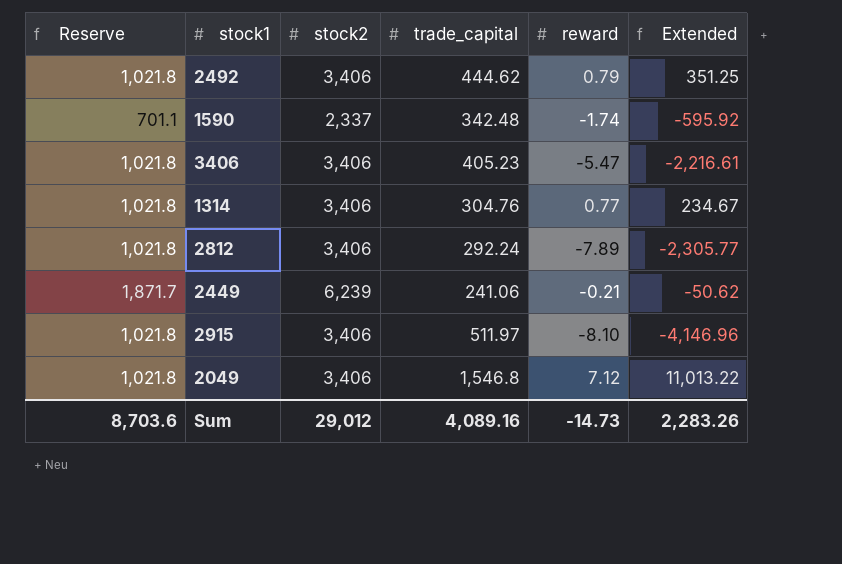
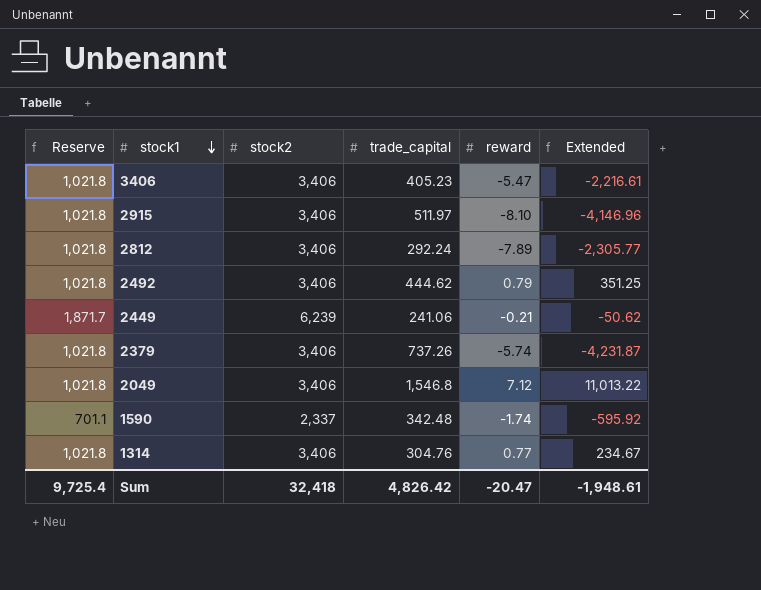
row order: none -> stock1 descending
row 2379: none -> 1,021.8 | 3,406 | 737.26 | -5.74 | -4,231.87
Sum | Reserve: 8,703.6 -> 9,725.4
Sum | stock2: 29,012 -> 32,418
Sum | trade_capital: 4,089.16 -> 4,826.42
Sum | reward: -14.73 -> -20.47
Sum | Extended: 2,283.26 -> -1,948.61

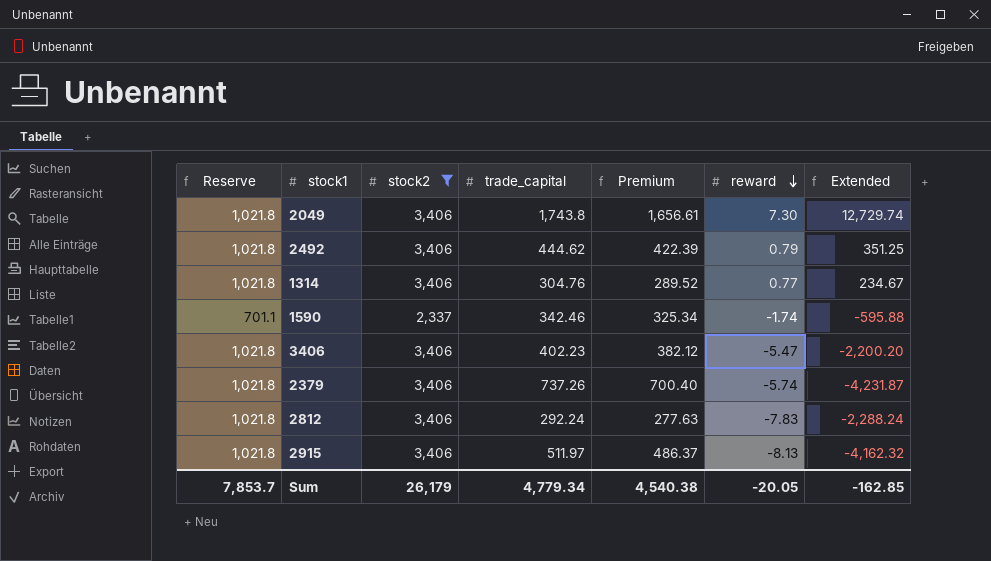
filter: none -> stock2 != 6,239
row order: stock1 descending -> reward descending
column Premium | formula: none -> [trade_capital] * 0.95
2049 | trade_capital: 1,546.8 -> 1,743.8
2049 | reward: 7.12 -> 7.30
2049 | Extended: 11,013.22 -> 12,729.74
1590 | trade_capital: 342.48 -> 342.46
1590 | Extended: -595.92 -> -595.88
3406 | trade_capital: 405.23 -> 402.23
3406 | Extended: -2,216.61 -> -2,200.20
2812 | reward: -7.89 -> -7.83
2812 | Extended: -2,305.77 -> -2,288.24
2915 | reward: -8.10 -> -8.13
2915 | Extended: -4,146.96 -> -4,162.32
Sum | Reserve: 9,725.4 -> 7,853.7
Sum | stock2: 32,418 -> 26,179
Sum | trade_capital: 4,826.42 -> 4,779.34
Sum | reward: -20.47 -> -20.05
Sum | Extended: -1,948.61 -> -162.85

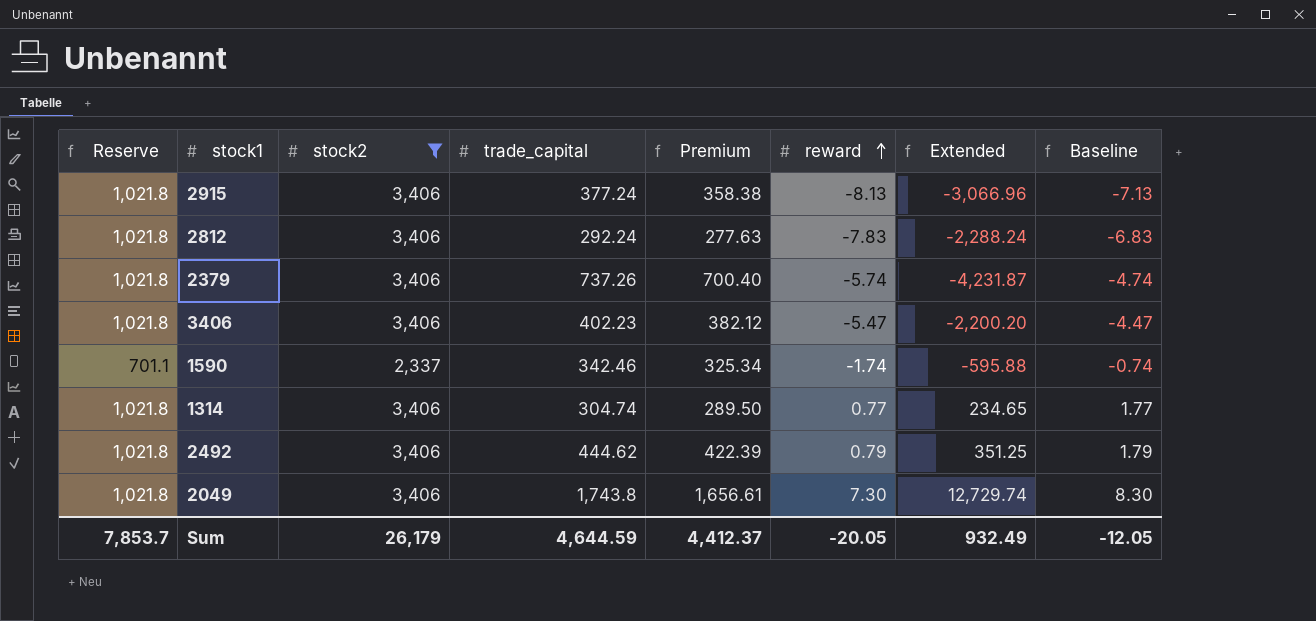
row order: reward descending -> reward ascending
column Baseline | formula: none -> [reward] + 1
2915 | trade_capital: 511.97 -> 377.24
2915 | Premium: 486.37 -> 358.38
2915 | Extended: -4,162.32 -> -3,066.96
1314 | trade_capital: 304.76 -> 304.74
1314 | Premium: 289.52 -> 289.50
1314 | Extended: 234.67 -> 234.65
Sum | trade_capital: 4,779.34 -> 4,644.59
Sum | Premium: 4,540.38 -> 4,412.37
Sum | Extended: -162.85 -> 932.49

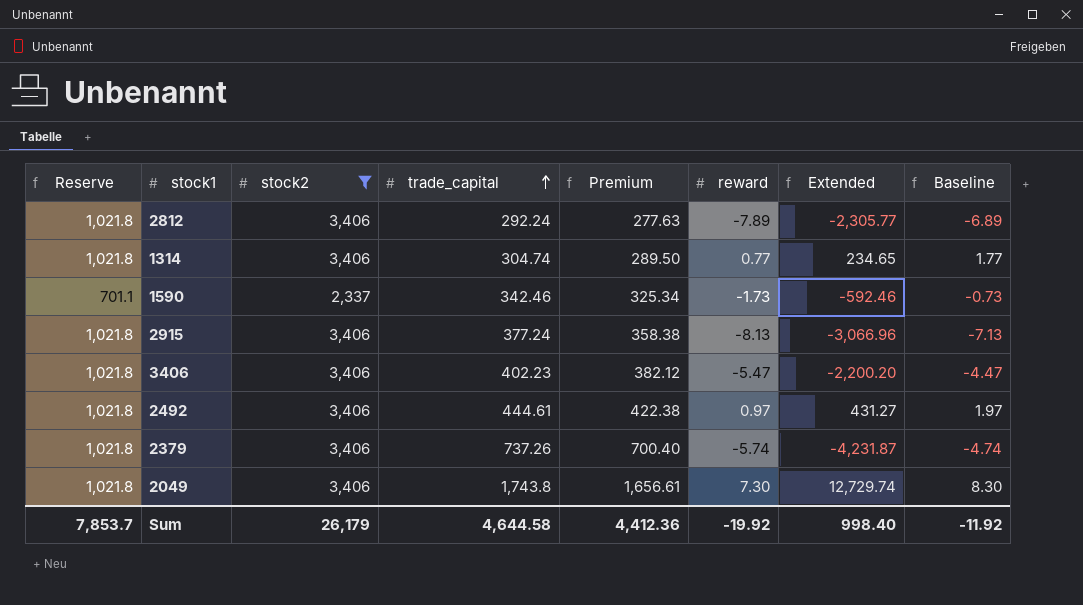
row order: reward ascending -> trade_capital ascending
2812 | reward: -7.83 -> -7.89
2812 | Extended: -2,288.24 -> -2,305.77
2812 | Baseline: -6.83 -> -6.89
1590 | reward: -1.74 -> -1.73
1590 | Extended: -595.88 -> -592.46
1590 | Baseline: -0.74 -> -0.73
2492 | trade_capital: 444.62 -> 444.61
2492 | Premium: 422.39 -> 422.38
2492 | reward: 0.79 -> 0.97
2492 | Extended: 351.25 -> 431.27
2492 | Baseline: 1.79 -> 1.97
Sum | trade_capital: 4,644.59 -> 4,644.58
Sum | Premium: 4,412.37 -> 4,412.36
Sum | reward: -20.05 -> -19.92
Sum | Extended: 932.49 -> 998.40
Sum | Baseline: -12.05 -> -11.92

